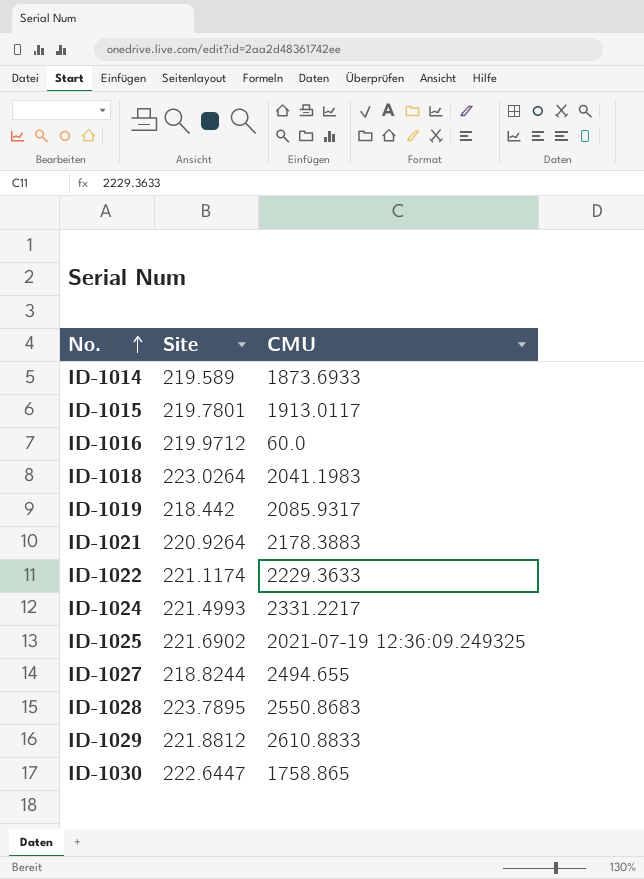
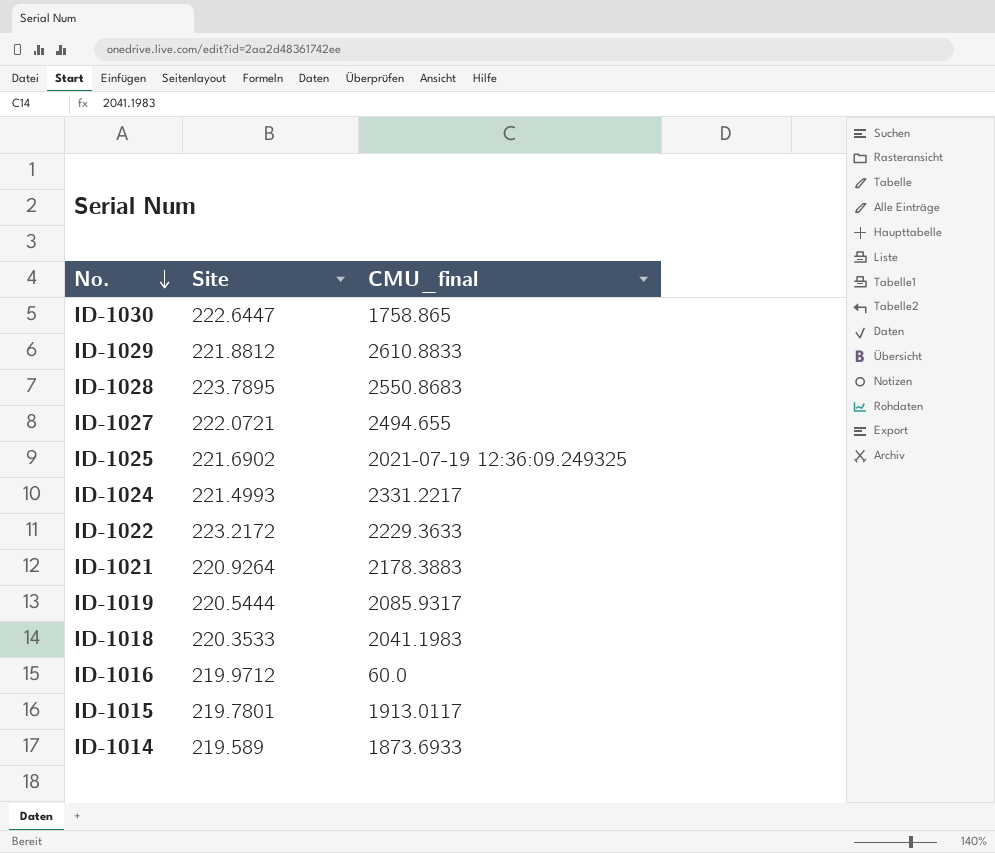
row order: No. ascending -> No. descending
column name: CMU -> CMU_final
ID-1027 | Site: 218.8244 -> 222.0721
ID-1022 | Site: 221.1174 -> 223.2172
ID-1019 | Site: 218.442 -> 220.5444
ID-1018 | Site: 223.0264 -> 220.3533

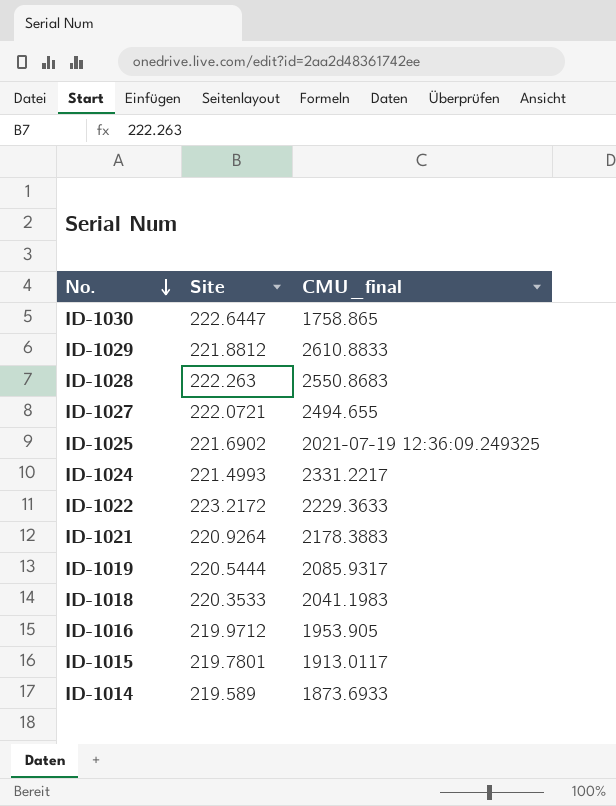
ID-1028 | Site: 223.7895 -> 222.263
ID-1016 | CMU_final: 60.0 -> 1953.905

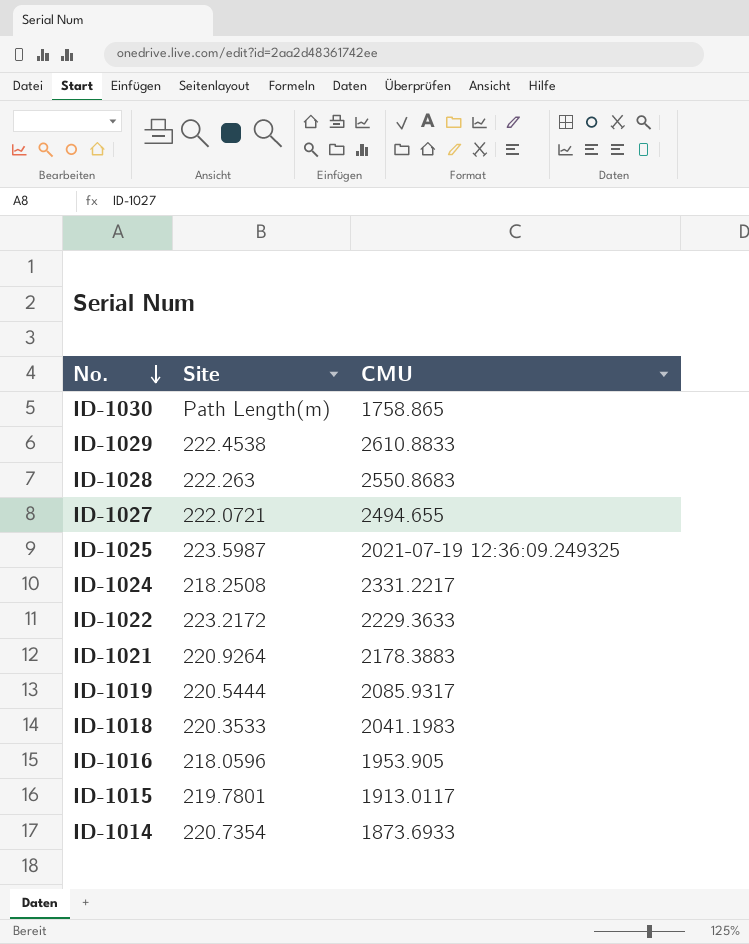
column name: CMU_final -> CMU
ID-1030 | Site: 222.6447 -> Path Length(m)
ID-1029 | Site: 221.8812 -> 222.4538
ID-1025 | Site: 221.6902 -> 223.5987
ID-1024 | Site: 221.4993 -> 218.2508
ID-1016 | Site: 219.9712 -> 218.0596
ID-1014 | Site: 219.589 -> 220.7354

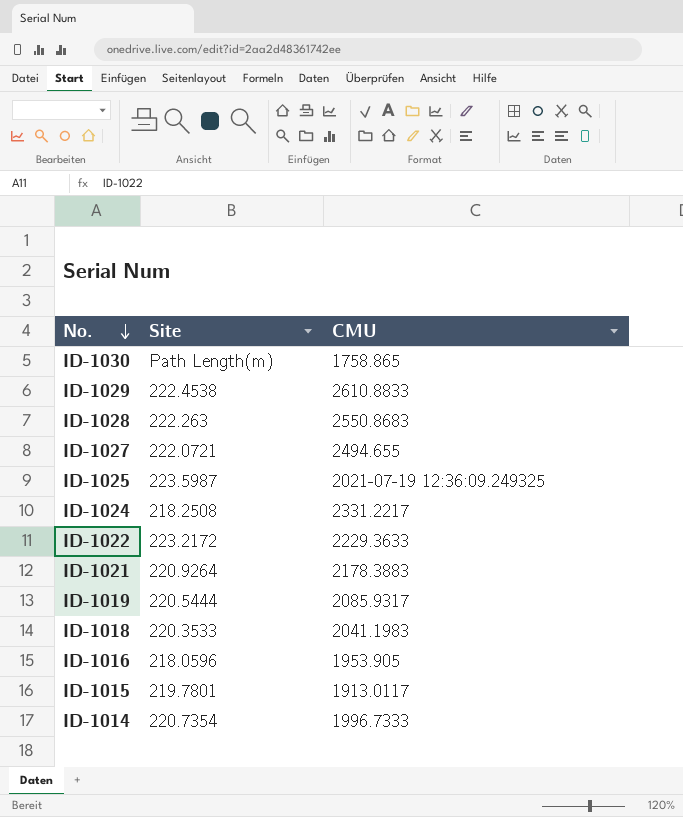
ID-1014 | CMU: 1873.6933 -> 1996.7333

